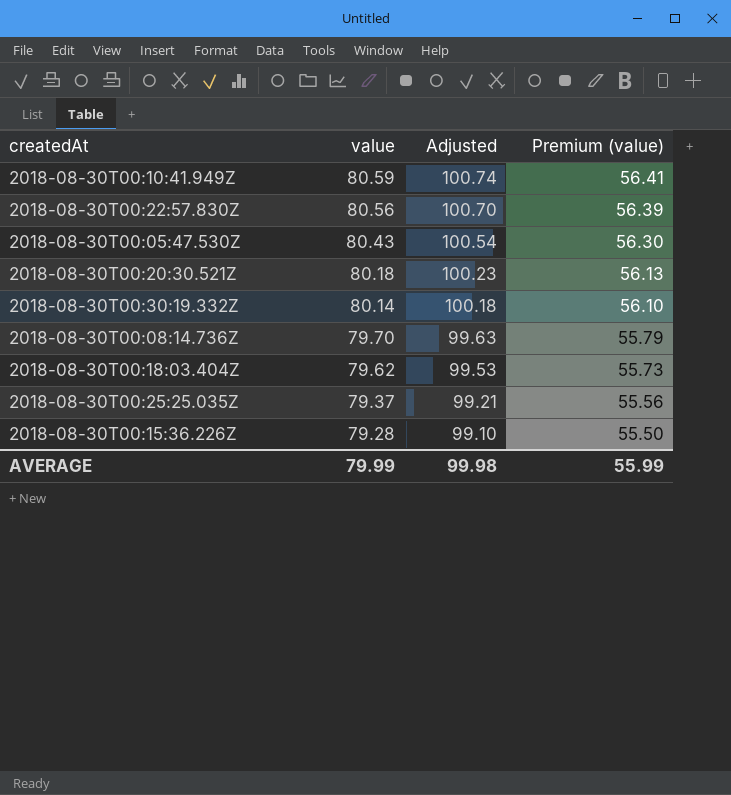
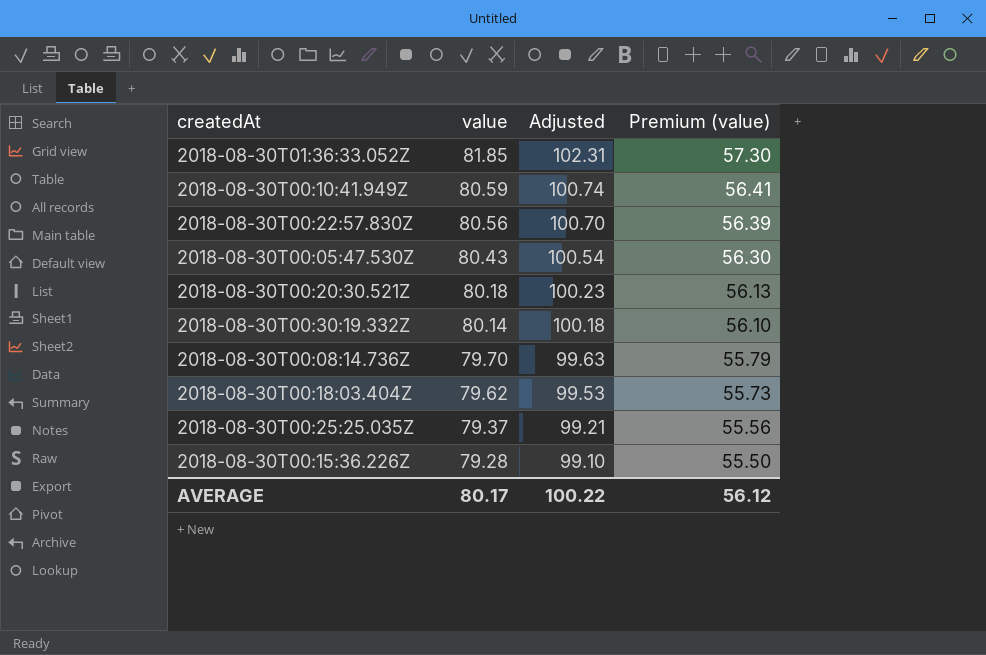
row 2018-08-30T01:36:33.052Z: none -> 81.85 | 102.31 | 57.30
AVERAGE | value: 79.99 -> 80.17
AVERAGE | Adjusted: 99.98 -> 100.22
AVERAGE | Premium (value): 55.99 -> 56.12

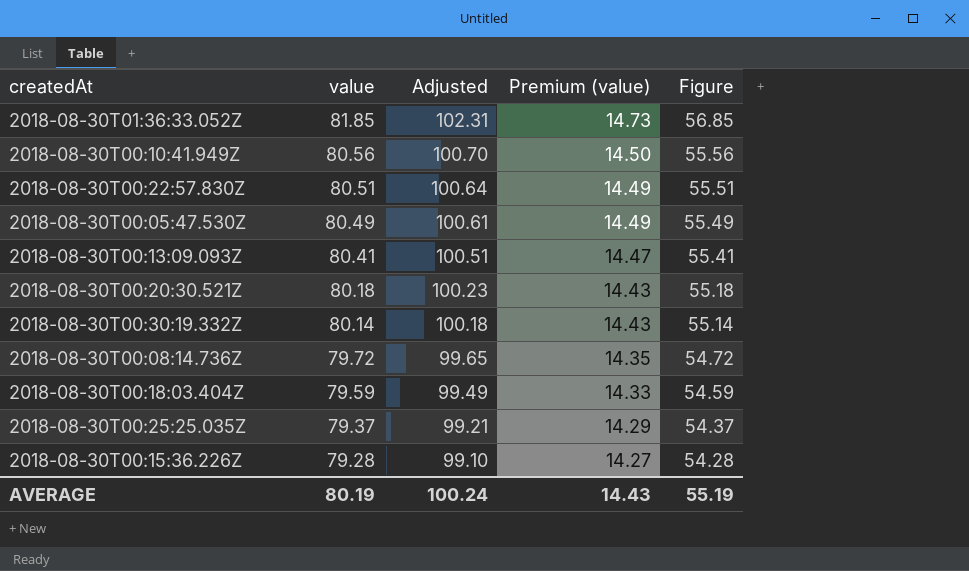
column Premium (value) | formula: [value] * 0.7 -> [value] * 0.18
column Figure | formula: none -> [value] - 25
2018-08-30T00:10:41.949Z | value: 80.59 -> 80.56
2018-08-30T00:10:41.949Z | Adjusted: 100.74 -> 100.70
2018-08-30T00:22:57.830Z | value: 80.56 -> 80.51
2018-08-30T00:22:57.830Z | Adjusted: 100.70 -> 100.64
2018-08-30T00:05:47.530Z | value: 80.43 -> 80.49
2018-08-30T00:05:47.530Z | Adjusted: 100.54 -> 100.61
row 2018-08-30T00:13:09.093Z: none -> 80.41 | 100.51 | 14.47 | 55.41
2018-08-30T00:08:14.736Z | value: 79.70 -> 79.72
2018-08-30T00:08:14.736Z | Adjusted: 99.63 -> 99.65
2018-08-30T00:18:03.404Z | value: 79.62 -> 79.59
2018-08-30T00:18:03.404Z | Adjusted: 99.53 -> 99.49
AVERAGE | value: 80.17 -> 80.19
AVERAGE | Adjusted: 100.22 -> 100.24
AVERAGE | Premium (value): 56.12 -> 14.43

